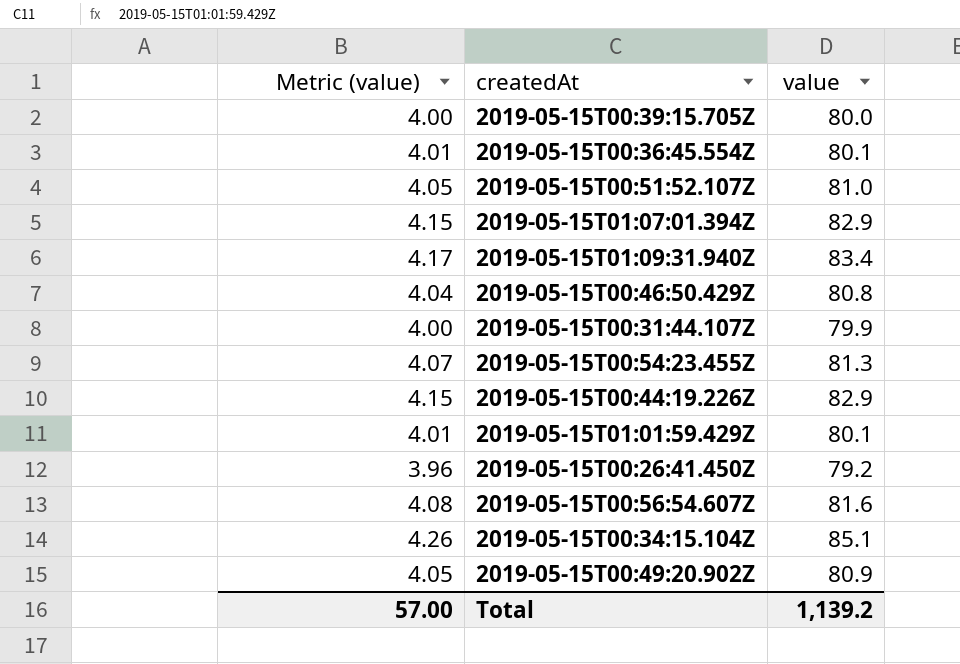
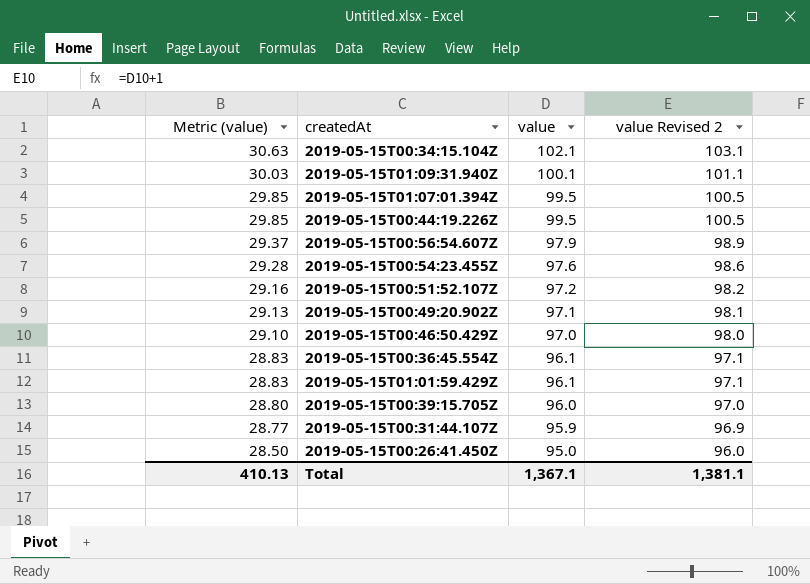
row order: none -> Metric (value) descending
column Metric (value) | formula: [value] * 0.05 -> [value] * 0.3
column value Revised 2 | formula: none -> [value] + 1
2019-05-15T00:34:15.104Z | value: 85.1 -> 102.1
2019-05-15T01:09:31.940Z | value: 83.4 -> 100.1
2019-05-15T01:07:01.394Z | value: 82.9 -> 99.5
2019-05-15T00:44:19.226Z | value: 82.9 -> 99.5
2019-05-15T00:56:54.607Z | value: 81.6 -> 97.9
2019-05-15T00:54:23.455Z | value: 81.3 -> 97.6
2019-05-15T00:51:52.107Z | value: 81.0 -> 97.2
2019-05-15T00:49:20.902Z | value: 80.9 -> 97.1
2019-05-15T00:46:50.429Z | value: 80.8 -> 97.0
2019-05-15T00:36:45.554Z | value: 80.1 -> 96.1
2019-05-15T01:01:59.429Z | value: 80.1 -> 96.1
2019-05-15T00:39:15.705Z | value: 80.0 -> 96.0
2019-05-15T00:31:44.107Z | value: 79.9 -> 95.9
2019-05-15T00:26:41.450Z | value: 79.2 -> 95.0
Total | Metric (value): 57.00 -> 410.13
Total | value: 1,139.2 -> 1,367.1

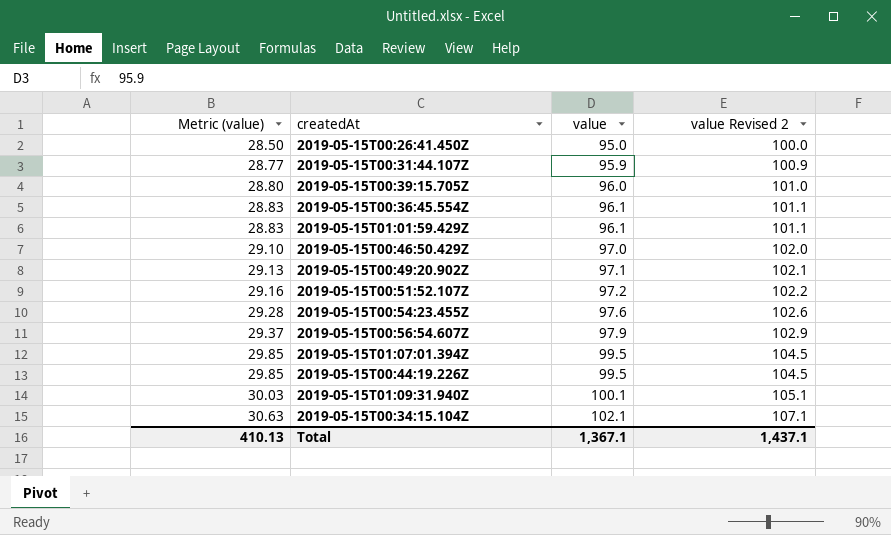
row order: Metric (value) descending -> Metric (value) ascending
column value Revised 2 | formula: [value] + 1 -> [value] + 5
Total | value Revised 2: 1,381.1 -> 1,437.1

